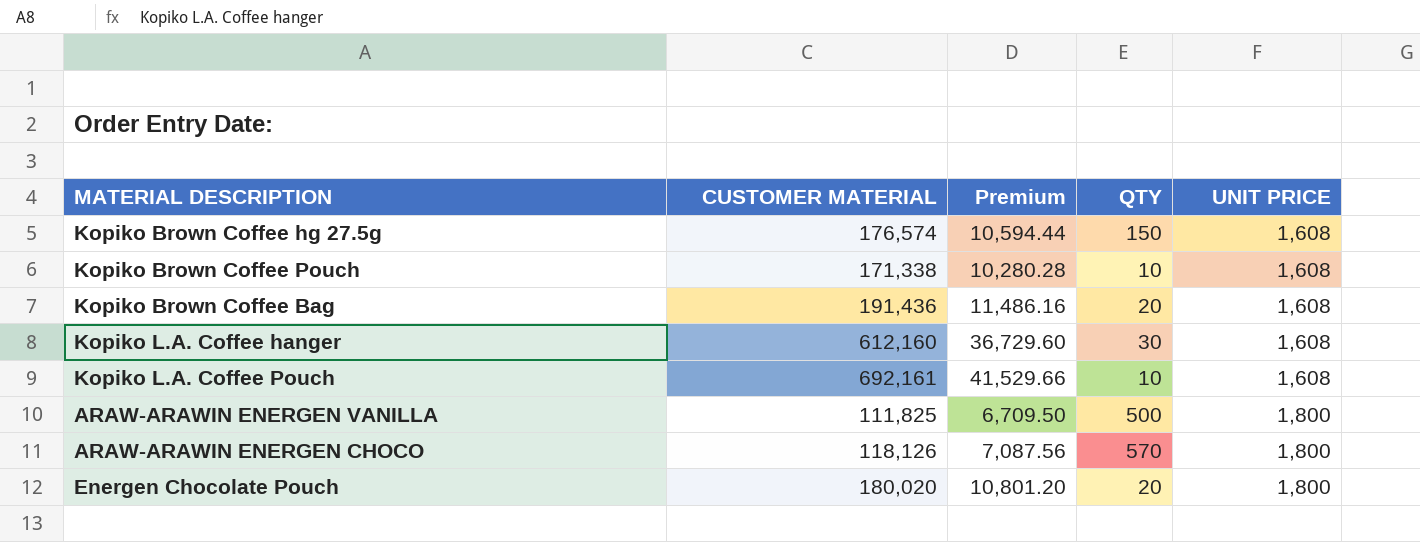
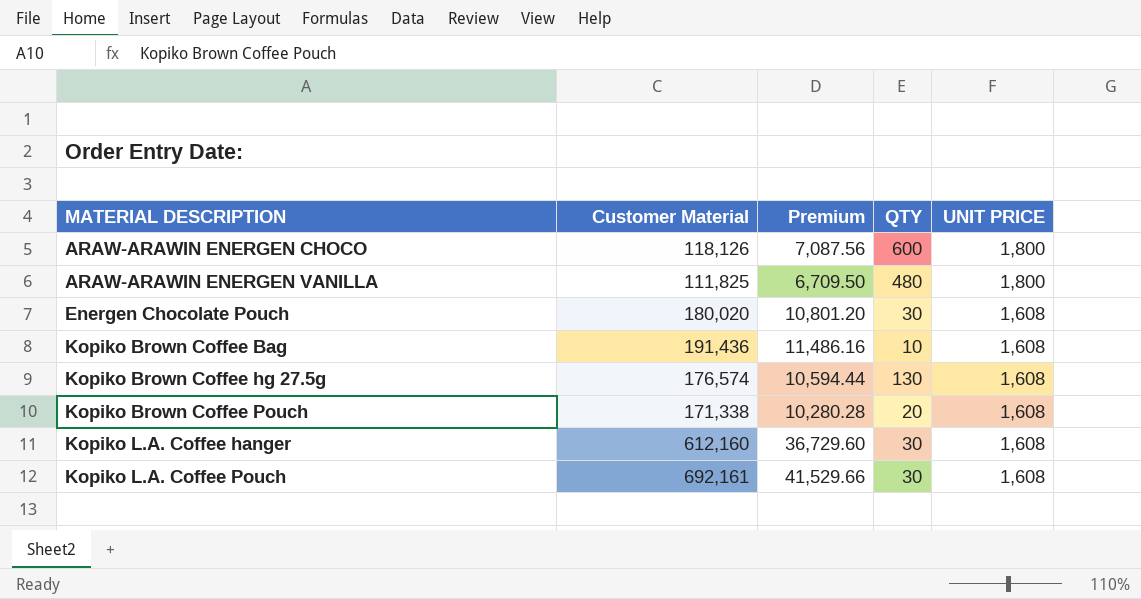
row order: UNIT PRICE ascending -> MATERIAL DESCRIPTION ascending
column name: CUSTOMER MATERIAL -> Customer Material
ARAW-ARAWIN ENERGEN CHOCO | QTY: 570 -> 600
ARAW-ARAWIN ENERGEN VANILLA | QTY: 500 -> 480
Energen Chocolate Pouch | QTY: 20 -> 30
Energen Chocolate Pouch | UNIT PRICE: 1,800 -> 1,608
Kopiko Brown Coffee Bag | QTY: 20 -> 10
Kopiko Brown Coffee hg 27.5g | QTY: 150 -> 130
Kopiko Brown Coffee Pouch | QTY: 10 -> 20
Kopiko L.A. Coffee Pouch | QTY: 10 -> 30

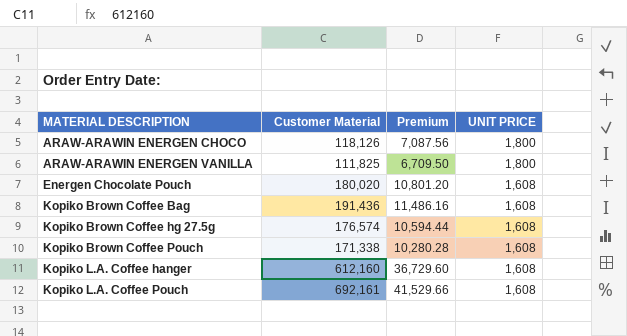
column QTY | position: 4 -> none

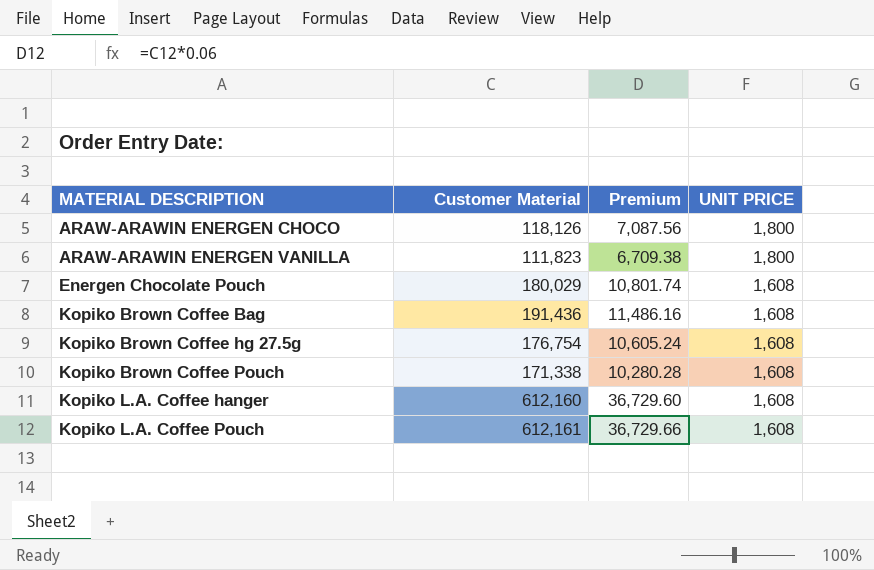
ARAW-ARAWIN ENERGEN VANILLA | Customer Material: 111,825 -> 111,823
ARAW-ARAWIN ENERGEN VANILLA | Premium: 6,709.50 -> 6,709.38
Energen Chocolate Pouch | Customer Material: 180,020 -> 180,029
Energen Chocolate Pouch | Premium: 10,801.20 -> 10,801.74
Kopiko Brown Coffee hg 27.5g | Customer Material: 176,574 -> 176,754
Kopiko Brown Coffee hg 27.5g | Premium: 10,594.44 -> 10,605.24
Kopiko L.A. Coffee Pouch | Customer Material: 692,161 -> 612,161
Kopiko L.A. Coffee Pouch | Premium: 41,529.66 -> 36,729.66

